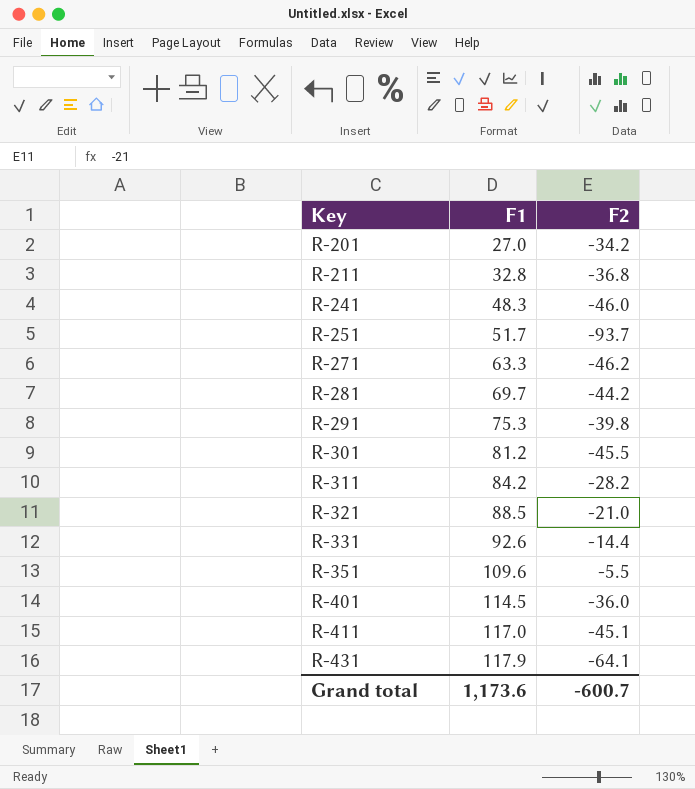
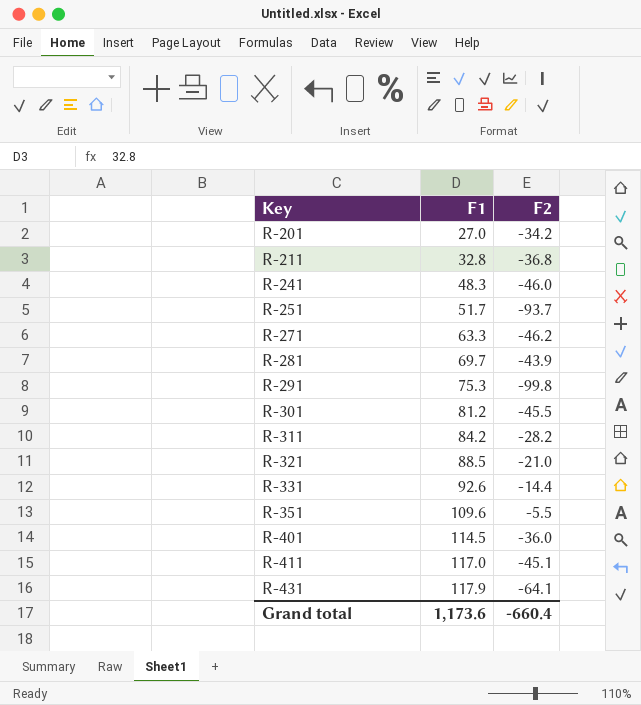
R-281 | F2: -44.2 -> -43.9
R-291 | F2: -39.8 -> -99.8
Grand total | F2: -600.7 -> -660.4

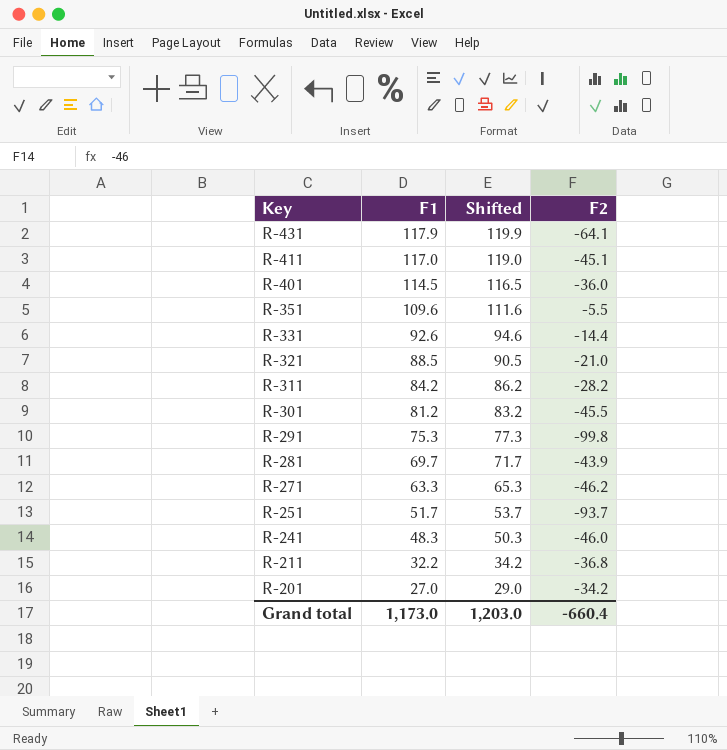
row order: Key ascending -> Key descending
column Shifted | formula: none -> [F1] + 2
R-211 | F1: 32.8 -> 32.2
Grand total | F1: 1,173.6 -> 1,173.0

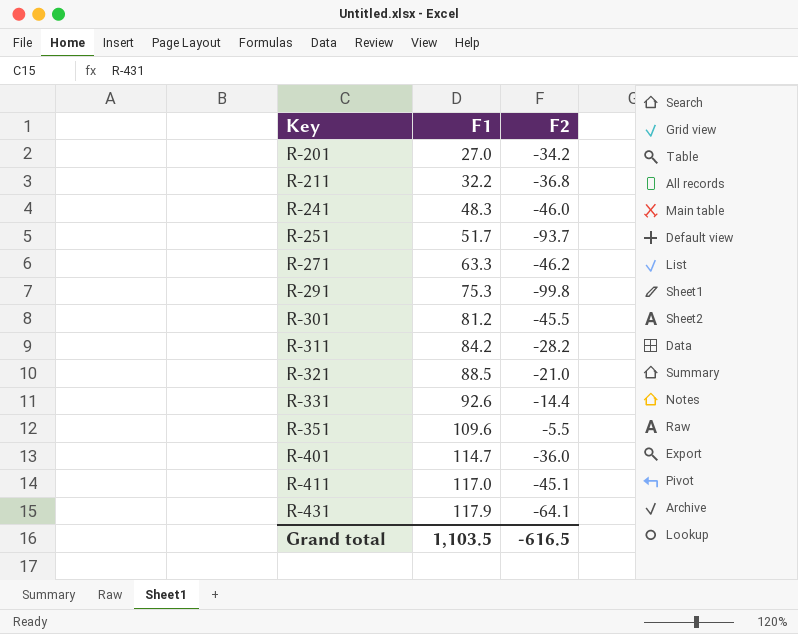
row order: Key descending -> Key ascending
column Shifted | formula: [F1] + 2 -> none
row R-281: 69.7 | 71.7 | -43.9 -> none
R-401 | F1: 114.5 -> 114.7
Grand total | F1: 1,173.0 -> 1,103.5
Grand total | F2: -660.4 -> -616.5

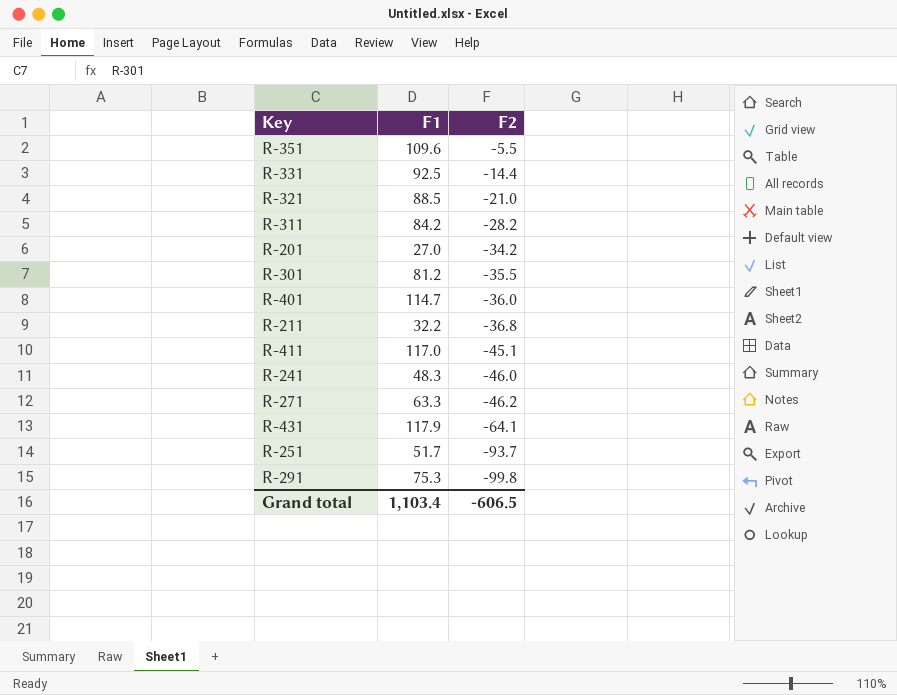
row order: Key ascending -> F2 descending
R-331 | F1: 92.6 -> 92.5
R-301 | F2: -45.5 -> -35.5
Grand total | F1: 1,103.5 -> 1,103.4
Grand total | F2: -616.5 -> -606.5

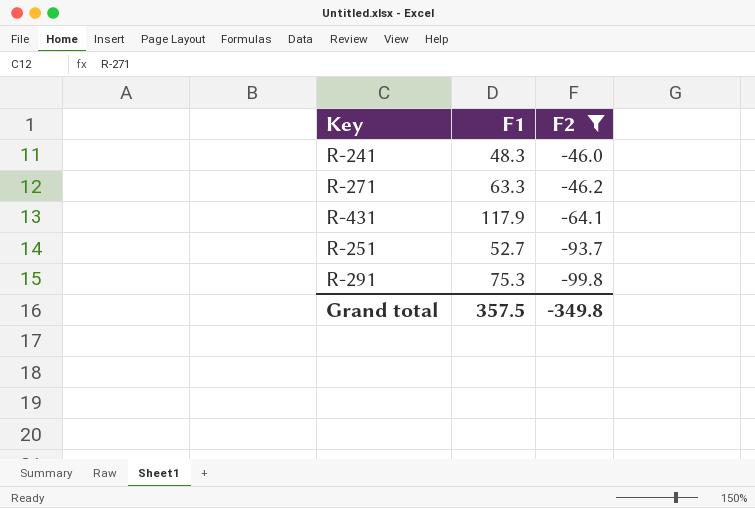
filter: none -> F2 <= -46.0
R-251 | F1: 51.7 -> 52.7
Grand total | F1: 1,103.4 -> 357.5
Grand total | F2: -606.5 -> -349.8

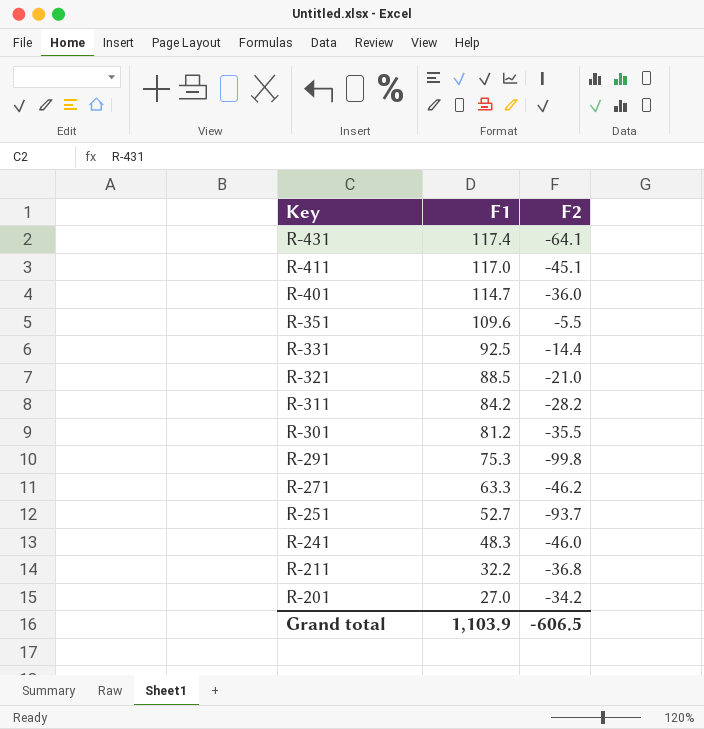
filter: F2 <= -46.0 -> none
row order: F2 descending -> Key descending
R-431 | F1: 117.9 -> 117.4
Grand total | F1: 357.5 -> 1,103.9
Grand total | F2: -349.8 -> -606.5

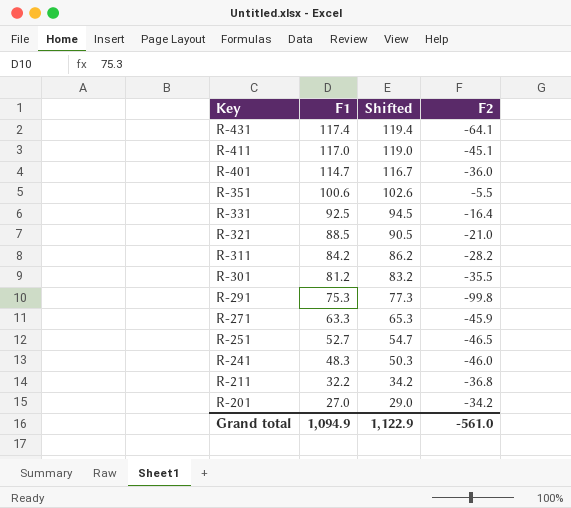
column Shifted | formula: none -> [F1] + 2
R-351 | F1: 109.6 -> 100.6
R-331 | F2: -14.4 -> -16.4
R-271 | F2: -46.2 -> -45.9
R-251 | F2: -93.7 -> -46.5
Grand total | F1: 1,103.9 -> 1,094.9
Grand total | F2: -606.5 -> -561.0

